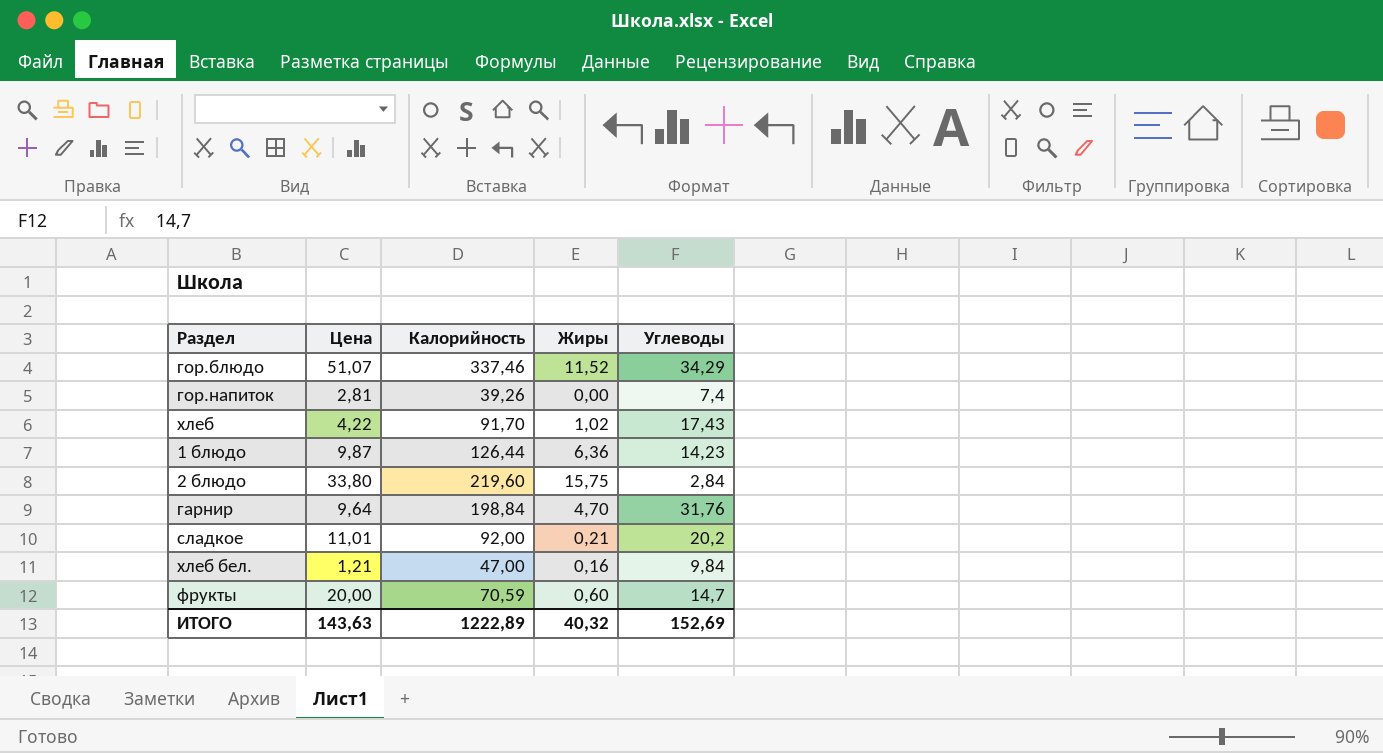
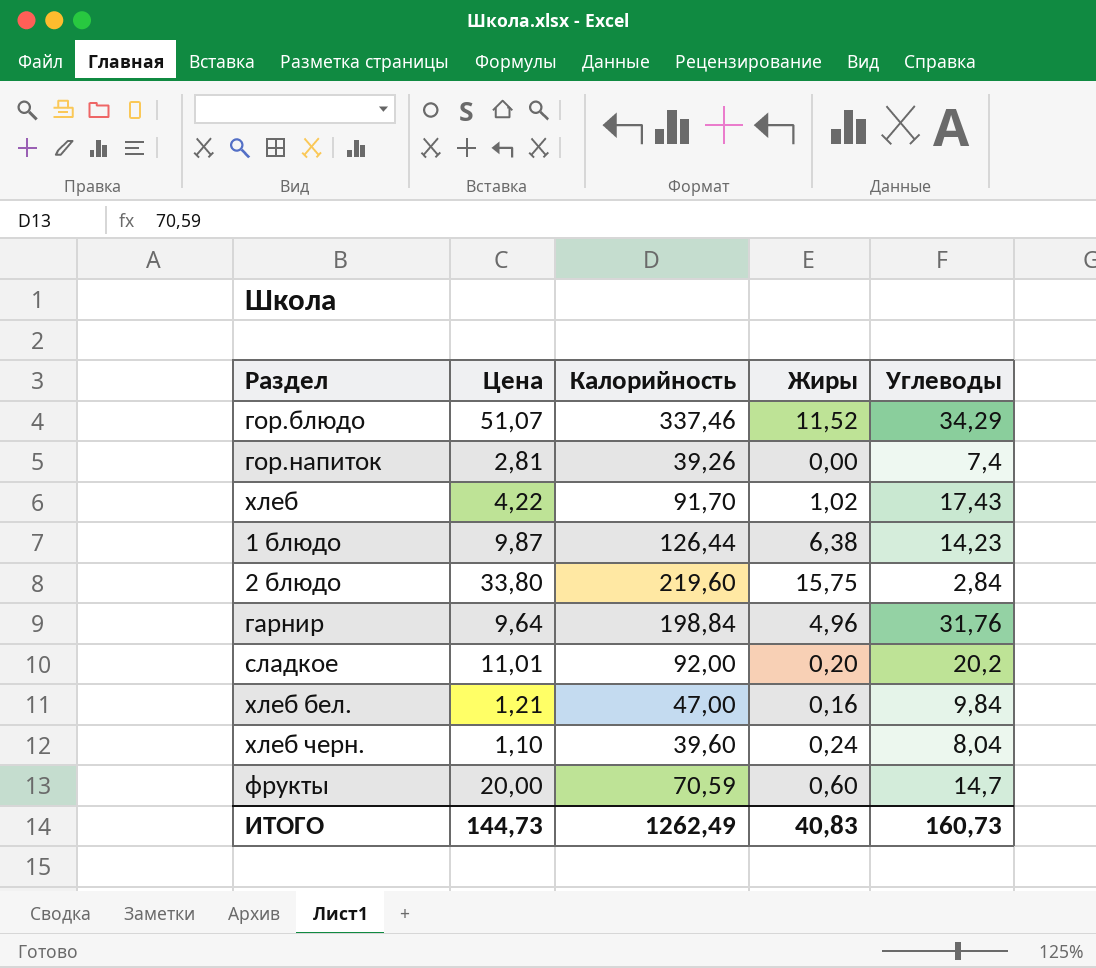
1 блюдо | Жиры: 6,36 -> 6,38
гарнир | Жиры: 4,70 -> 4,96
сладкое | Жиры: 0,21 -> 0,20
row хлеб черн.: none -> 1,10 | 39,60 | 0,24 | 8,04
ИТОГО | Цена: 143,63 -> 144,73
ИТОГО | Калорийность: 1222,89 -> 1262,49
ИТОГО | Жиры: 40,32 -> 40,83
ИТОГО | Углеводы: 152,69 -> 160,73

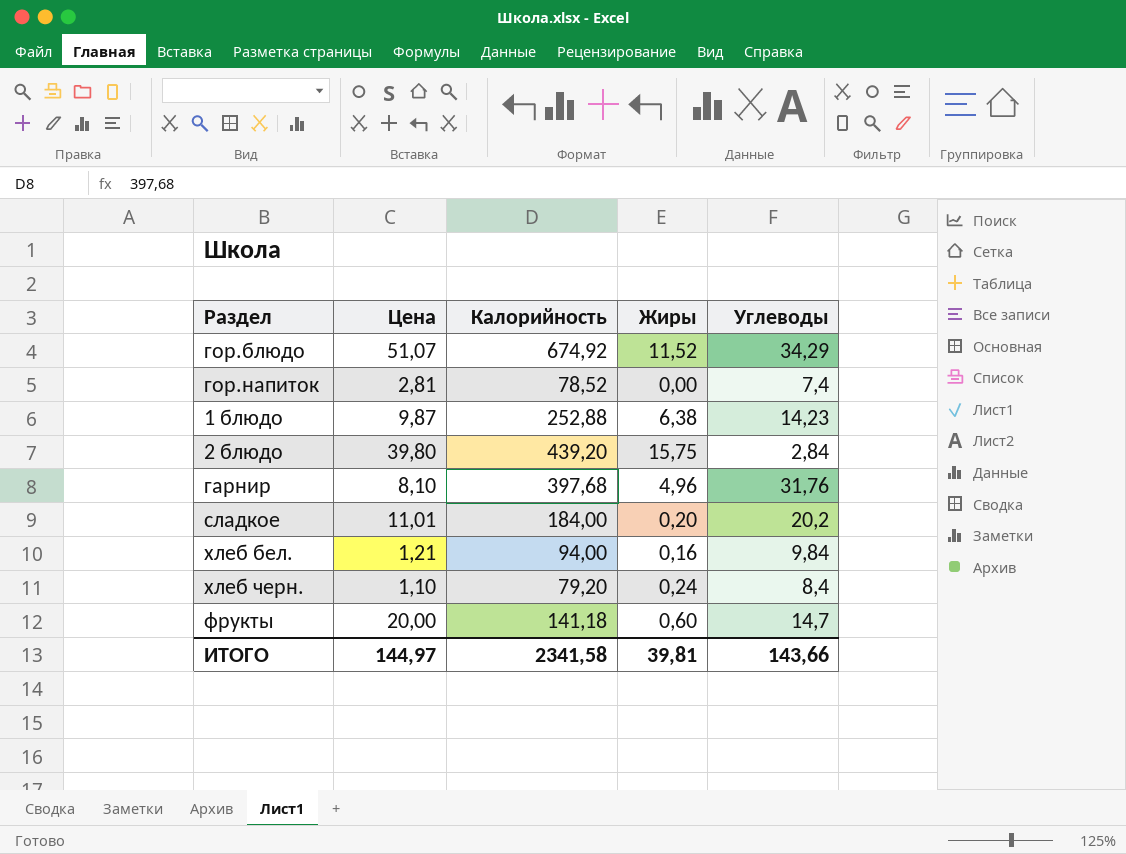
row хлеб: 4,22 | 91,70 | 1,02 | 17,43 -> none
гор.блюдо | Калорийность: 337,46 -> 674,92
гор.напиток | Калорийность: 39,26 -> 78,52
1 блюдо | Калорийность: 126,44 -> 252,88
2 блюдо | Цена: 33,80 -> 39,80
2 блюдо | Калорийность: 219,60 -> 439,20
гарнир | Цена: 9,64 -> 8,10
гарнир | Калорийность: 198,84 -> 397,68
сладкое | Калорийность: 92,00 -> 184,00
хлеб бел. | Калорийность: 47,00 -> 94,00
хлеб черн. | Калорийность: 39,60 -> 79,20
хлеб черн. | Углеводы: 8,04 -> 8,4
фрукты | Калорийность: 70,59 -> 141,18
ИТОГО | Цена: 144,73 -> 144,97
ИТОГО | Калорийность: 1262,49 -> 2341,58
ИТОГО | Жиры: 40,83 -> 39,81
ИТОГО | Углеводы: 160,73 -> 143,66

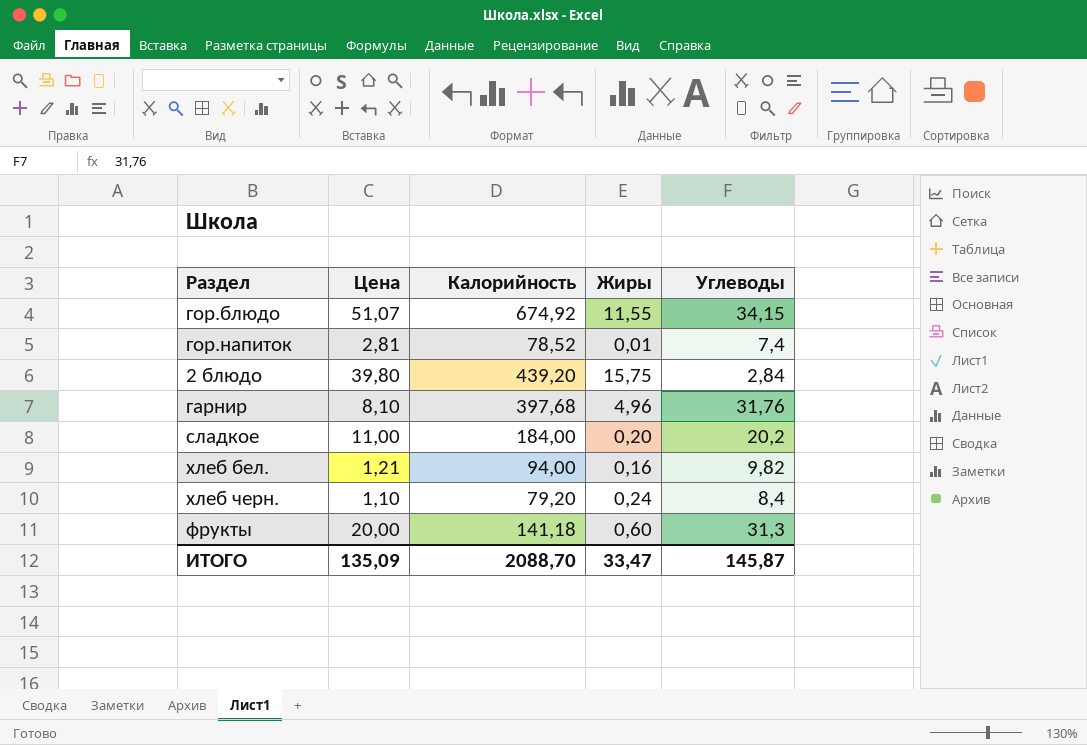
row 1 блюдо: 9,87 | 252,88 | 6,38 | 14,23 -> none
гор.блюдо | Жиры: 11,52 -> 11,55
гор.блюдо | Углеводы: 34,29 -> 34,15
гор.напиток | Жиры: 0,00 -> 0,01
сладкое | Цена: 11,01 -> 11,00
хлеб бел. | Углеводы: 9,84 -> 9,82
фрукты | Углеводы: 14,7 -> 31,3
ИТОГО | Цена: 144,97 -> 135,09
ИТОГО | Калорийность: 2341,58 -> 2088,70
ИТОГО | Жиры: 39,81 -> 33,47
ИТОГО | Углеводы: 143,66 -> 145,87

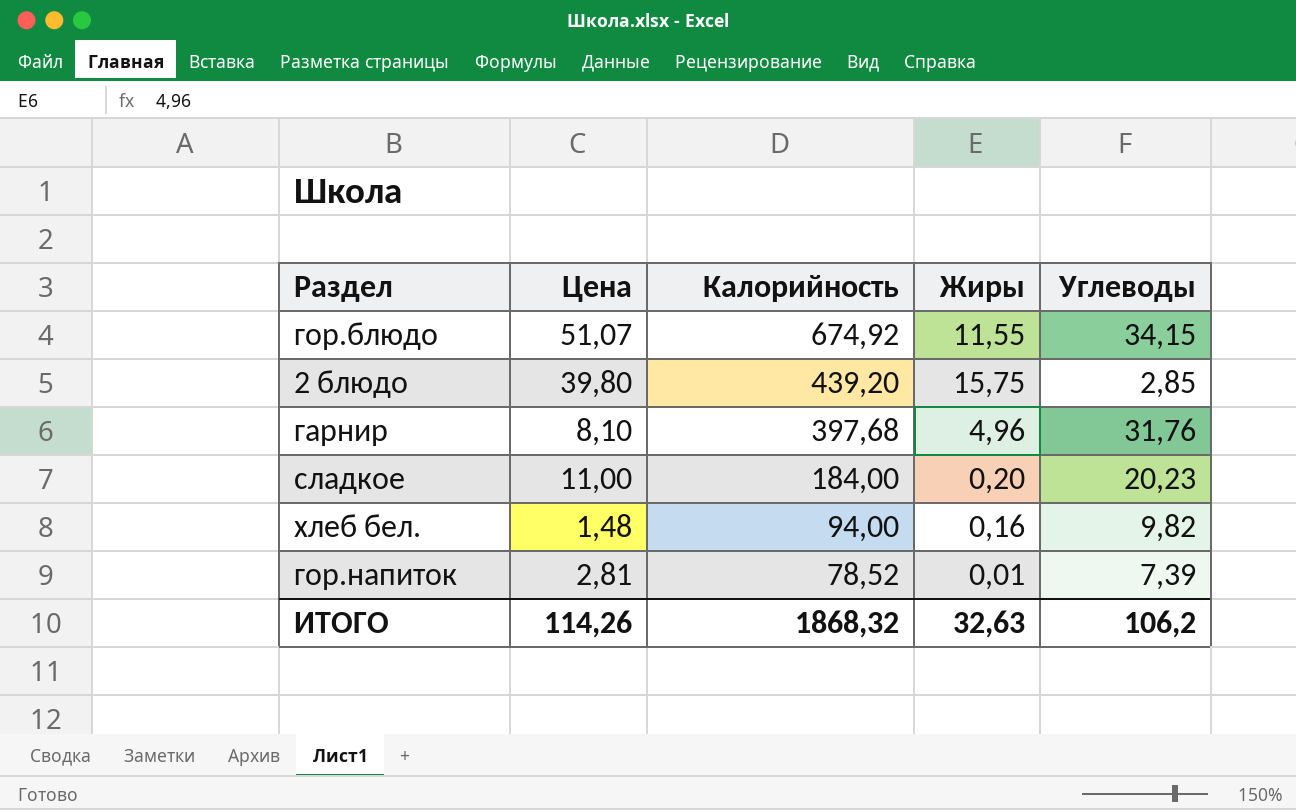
row order: none -> Калорийность descending
row хлеб черн.: 1,10 | 79,20 | 0,24 | 8,4 -> none
row фрукты: 20,00 | 141,18 | 0,60 | 31,3 -> none
2 блюдо | Углеводы: 2,84 -> 2,85
сладкое | Углеводы: 20,2 -> 20,23
хлеб бел. | Цена: 1,21 -> 1,48
гор.напиток | Углеводы: 7,4 -> 7,39
ИТОГО | Цена: 135,09 -> 114,26
ИТОГО | Калорийность: 2088,70 -> 1868,32
ИТОГО | Жиры: 33,47 -> 32,63
ИТОГО | Углеводы: 145,87 -> 106,2

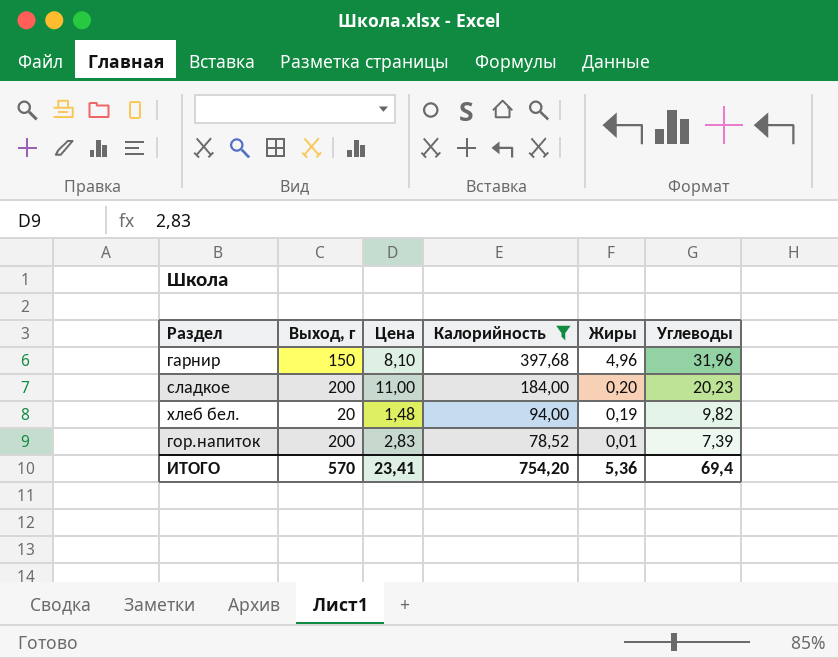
filter: none -> Калорийность <= 397,68
column Выход, г | position: none -> 2
гарнир | Углеводы: 31,76 -> 31,96
хлеб бел. | Жиры: 0,16 -> 0,19
гор.напиток | Цена: 2,81 -> 2,83
ИТОГО | Цена: 114,26 -> 23,41
ИТОГО | Калорийность: 1868,32 -> 754,20
ИТОГО | Жиры: 32,63 -> 5,36
ИТОГО | Углеводы: 106,2 -> 69,4

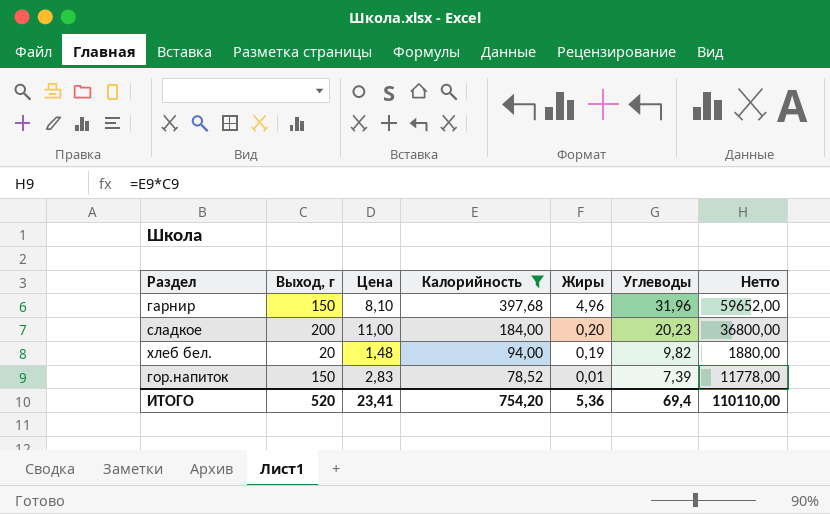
column Нетто | formula: none -> [Выход, г] * [Калорийность]
гор.напиток | Выход, г: 200 -> 150
ИТОГО | Выход, г: 570 -> 520

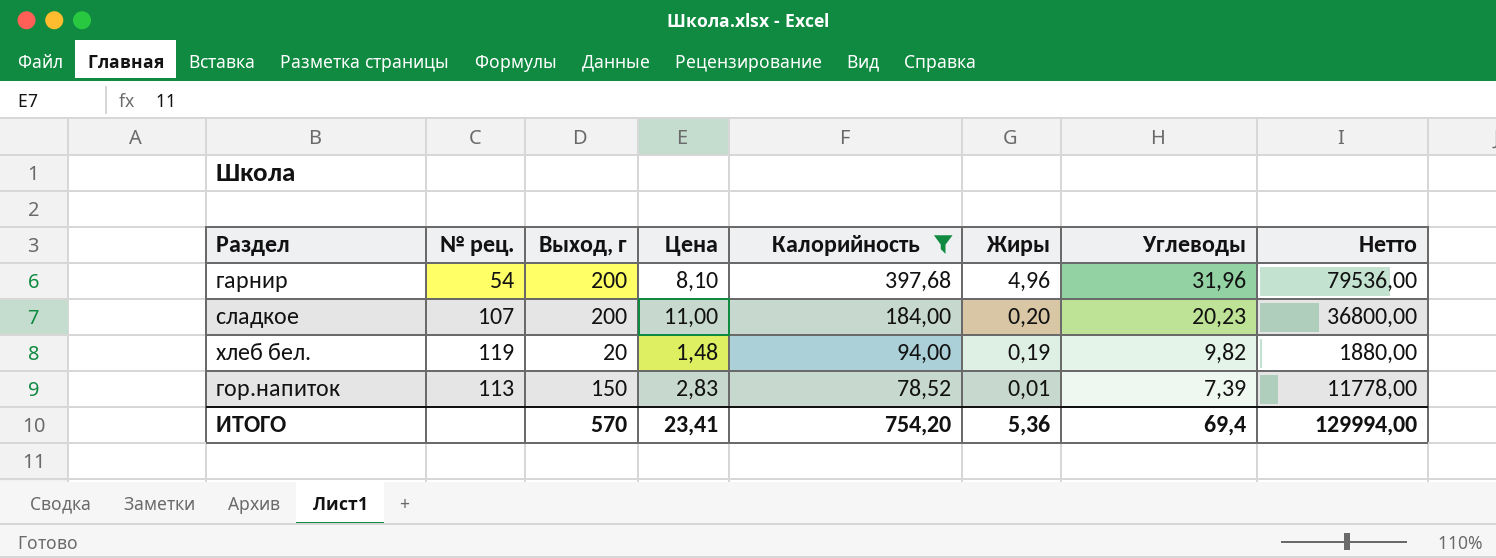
column № рец. | position: none -> 2
гарнир | Выход, г: 150 -> 200
гарнир | Нетто: 59652,00 -> 79536,00
ИТОГО | Выход, г: 520 -> 570
ИТОГО | Нетто: 110110,00 -> 129994,00

